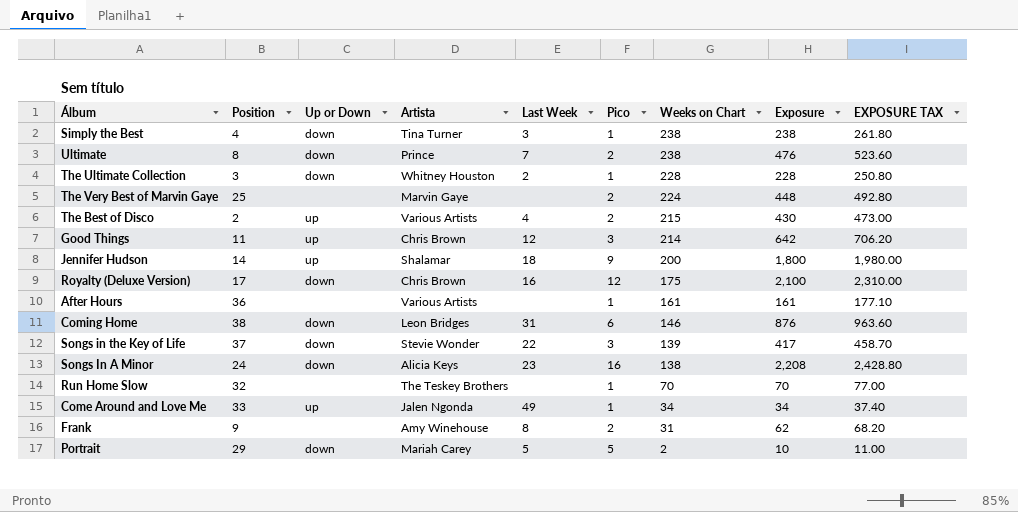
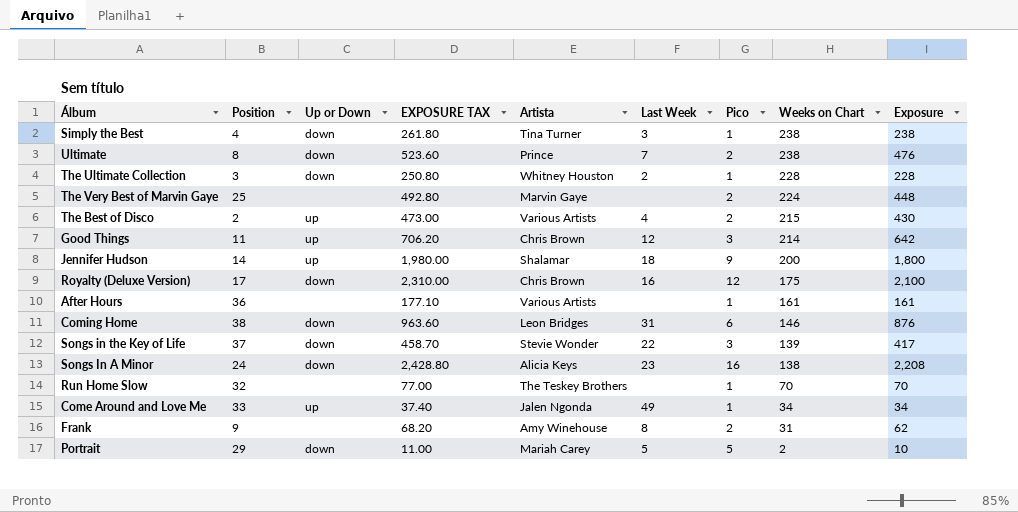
column EXPOSURE TAX | position: 9 -> 4

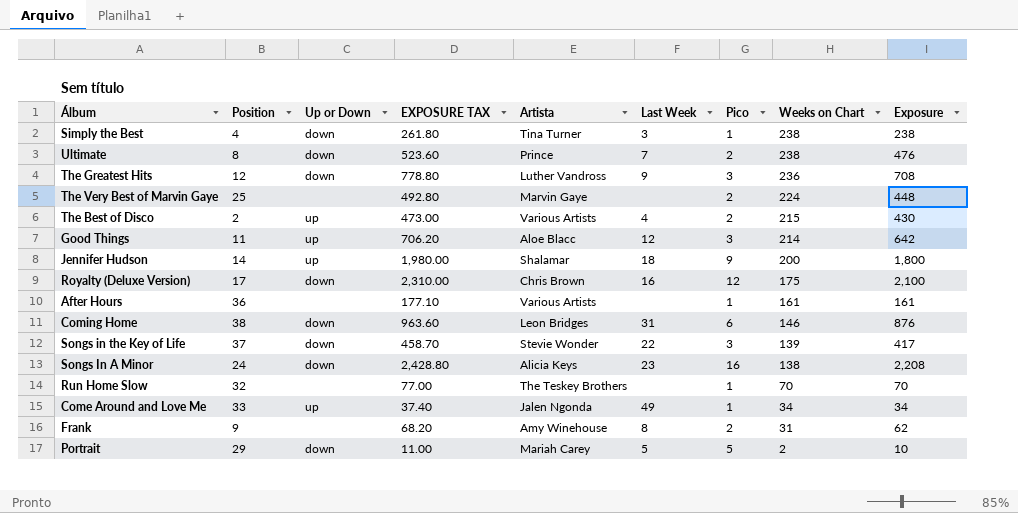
row The Ultimate Collection: 3 | down | 250.80 | Whitney Houston | 2 | 1 | 228 | 228 -> none
row The Greatest Hits: none -> 12 | down | 778.80 | Luther Vandross | 9 | 3 | 236 | 708
Good Things | Artista: Chris Brown -> Aloe Blacc

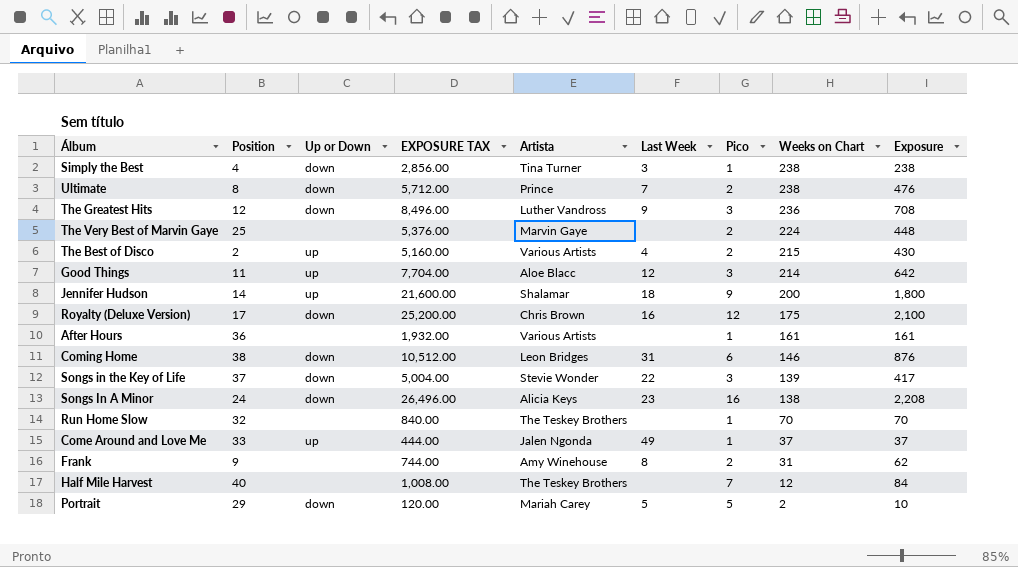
column EXPOSURE TAX | formula: [Exposure] * 1.1 -> [Exposure] * 12
Come Around and Love Me | Weeks on Chart: 34 -> 37
Come Around and Love Me | Exposure: 34 -> 37
row Half Mile Harvest: none -> 40 | none | 1,008.00 | The Teskey Brothers | none | 7 | 12 | 84

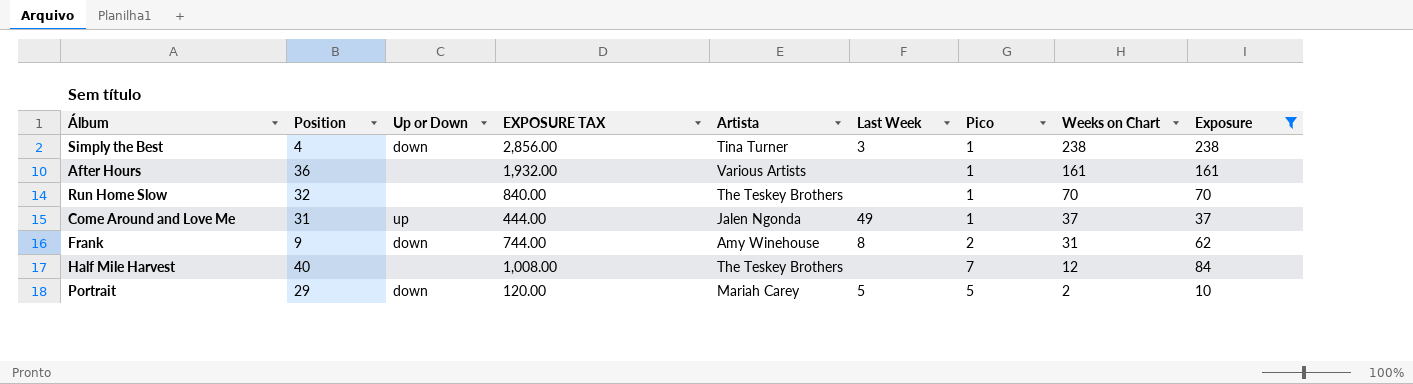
filter: none -> Exposure <= 238
Come Around and Love Me | Position: 33 -> 31
Frank | Up or Down: none -> down

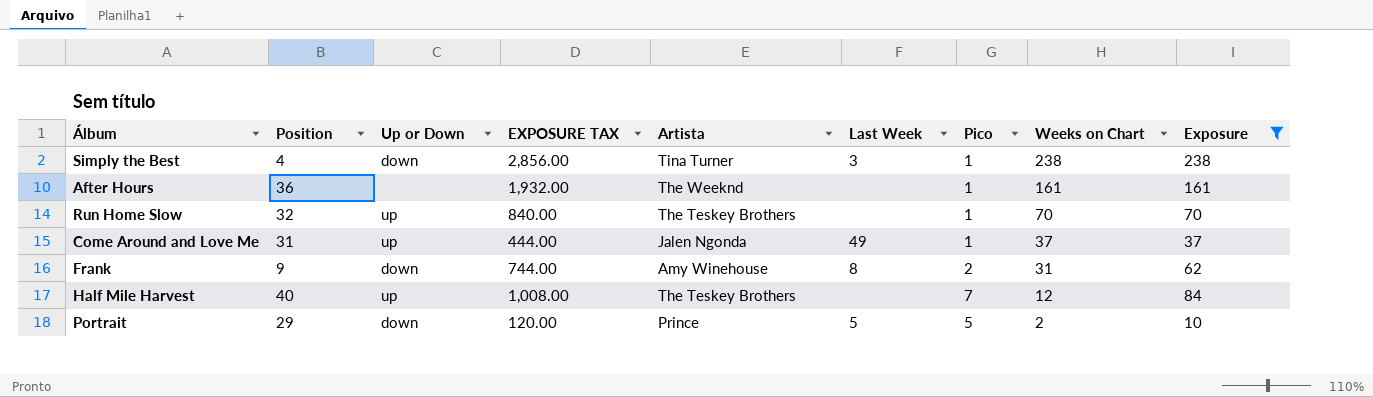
After Hours | Artista: Various Artists -> The Weeknd
Run Home Slow | Up or Down: none -> up
Half Mile Harvest | Up or Down: none -> up
Portrait | Artista: Mariah Carey -> Prince

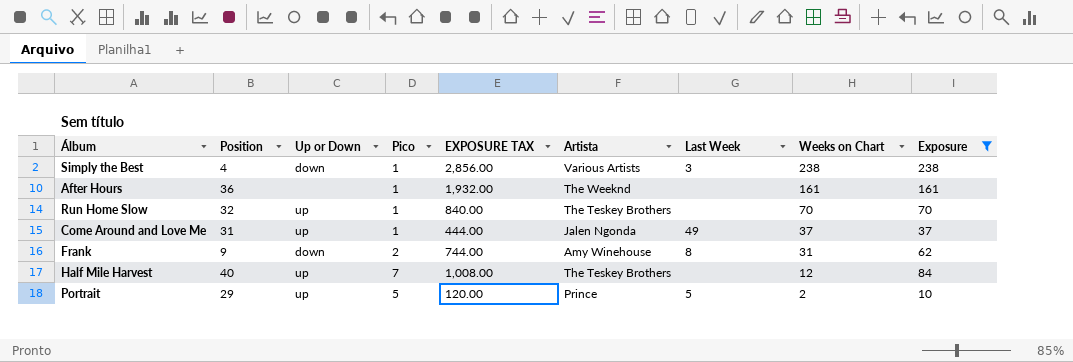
column Pico | position: 7 -> 4
Simply the Best | Artista: Tina Turner -> Various Artists
Portrait | Up or Down: down -> up

